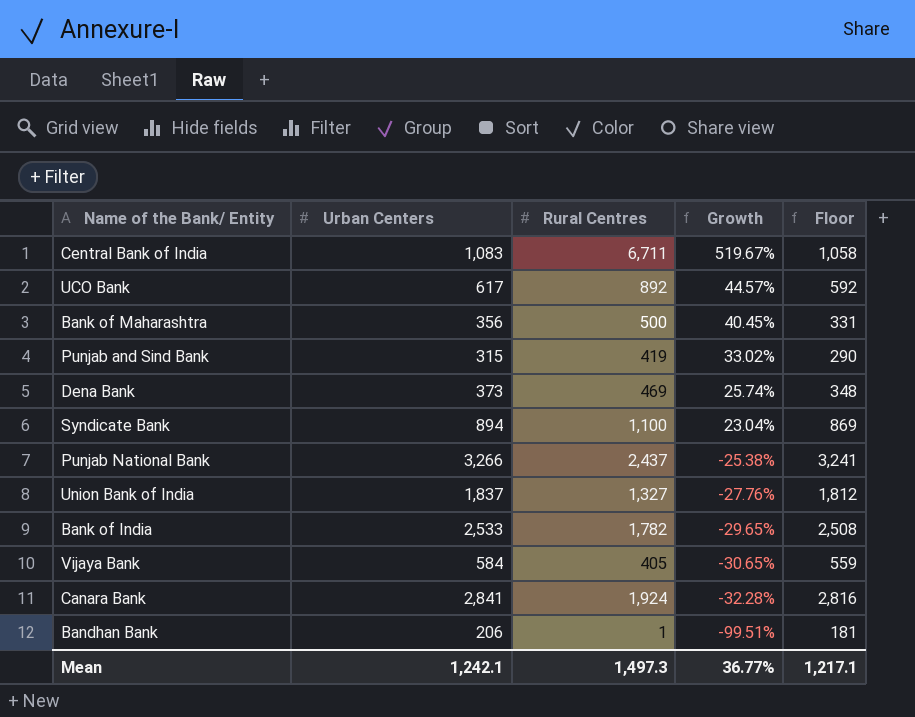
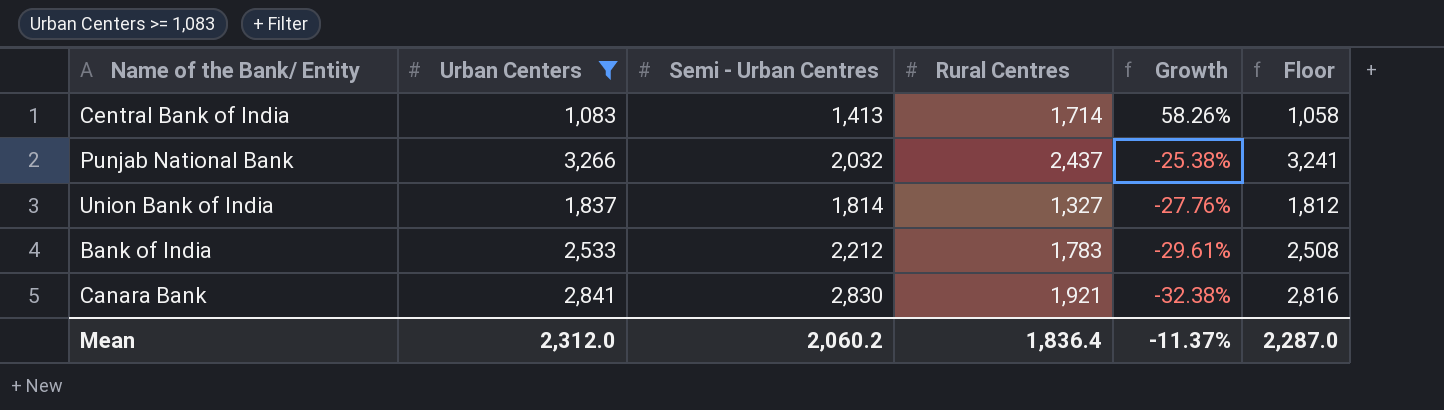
filter: none -> Urban Centers >= 1,083
column Semi - Urban Centres | position: none -> 3
Central Bank of India | Rural Centres: 6,711 -> 1,714
Central Bank of India | Growth: 519.67% -> 58.26%
Bank of India | Rural Centres: 1,782 -> 1,783
Bank of India | Growth: -29.65% -> -29.61%
Canara Bank | Rural Centres: 1,924 -> 1,921
Canara Bank | Growth: -32.28% -> -32.38%
Mean | Urban Centers: 1,242.1 -> 2,312.0
Mean | Rural Centres: 1,497.3 -> 1,836.4
Mean | Growth: 36.77% -> -11.37%
Mean | Floor: 1,217.1 -> 2,287.0

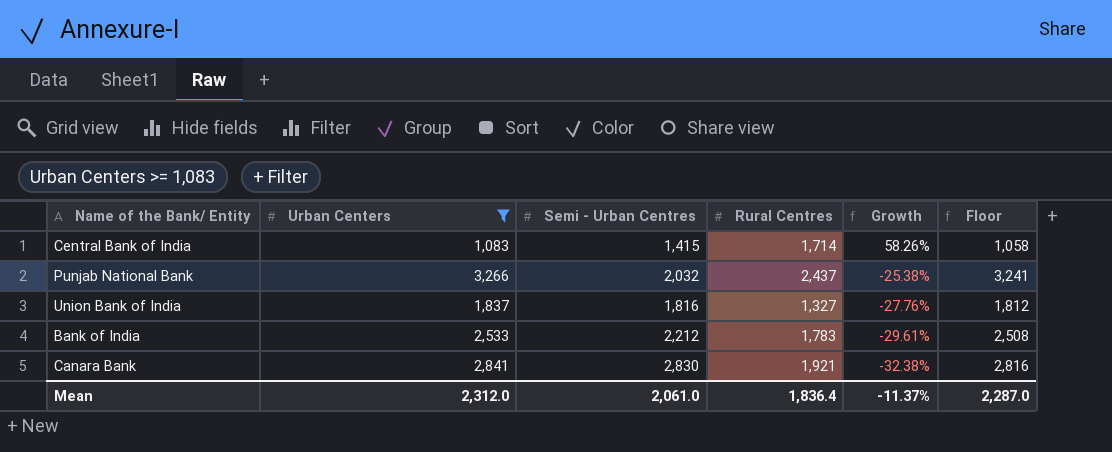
Central Bank of India | Semi - Urban Centres: 1,413 -> 1,415
Union Bank of India | Semi - Urban Centres: 1,814 -> 1,816
Mean | Semi - Urban Centres: 2,060.2 -> 2,061.0

